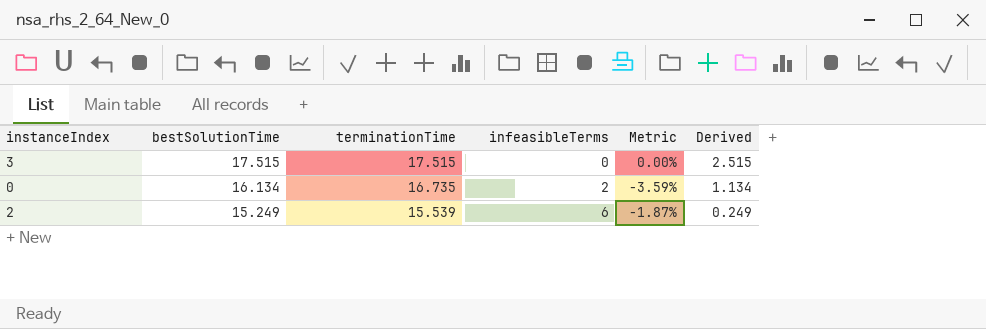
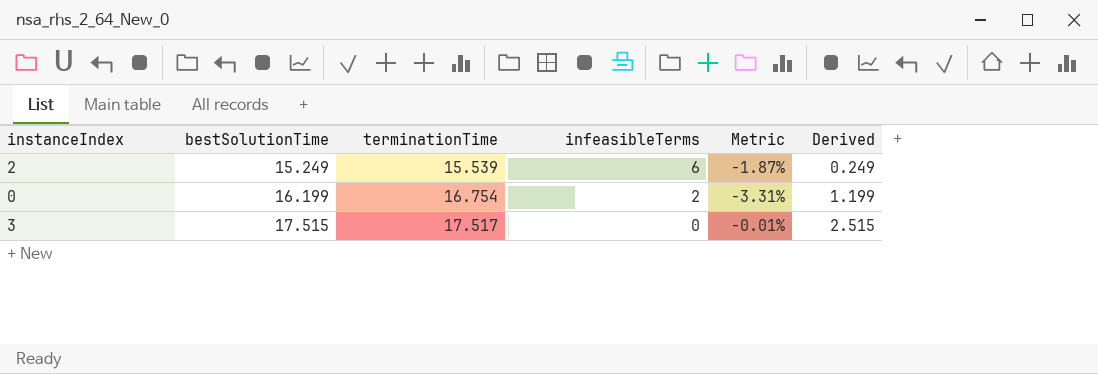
row order: bestSolutionTime descending -> bestSolutionTime ascending
0 | bestSolutionTime: 16.134 -> 16.199
0 | terminationTime: 16.735 -> 16.754
0 | Metric: -3.59% -> -3.31%
0 | Derived: 1.134 -> 1.199
3 | terminationTime: 17.515 -> 17.517
3 | Metric: 0.00% -> -0.01%

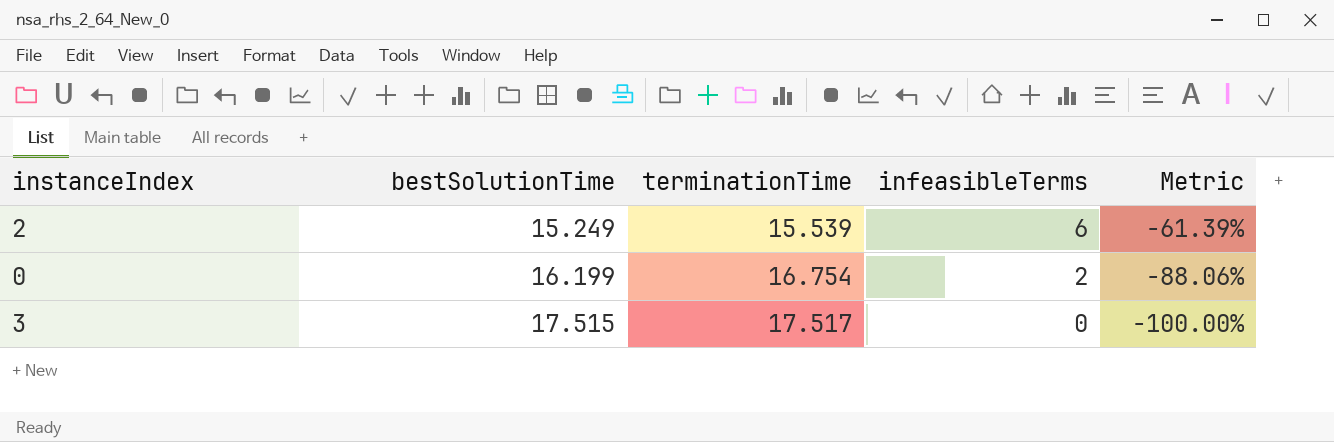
column Derived | formula: [bestSolutionTime] - 15 -> none
column Metric | formula: ([bestSolutionTime] - [terminationTime]) / [terminationTime] -> ([infeasibleTerms] - [terminationTime]) / [terminationTime]

